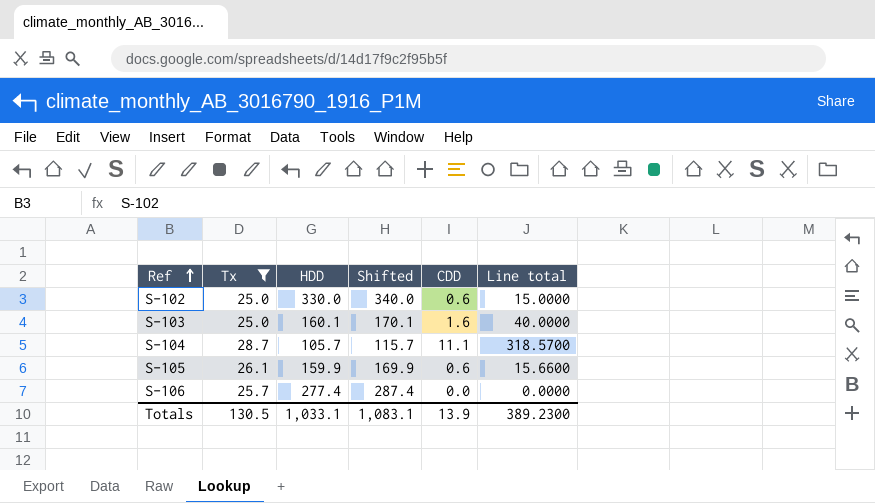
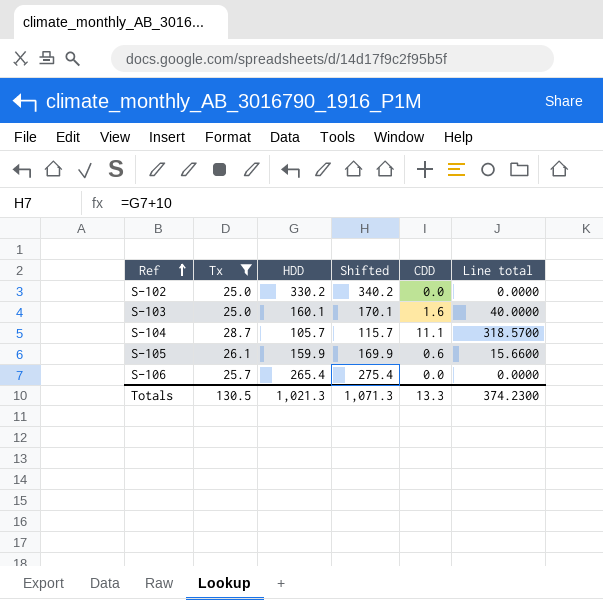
S-102 | HDD: 330.0 -> 330.2
S-102 | Shifted: 340.0 -> 340.2
S-102 | CDD: 0.6 -> 0.0
S-102 | Line total: 15.0000 -> 0.0000
S-106 | HDD: 277.4 -> 265.4
S-106 | Shifted: 287.4 -> 275.4
Totals | HDD: 1,033.1 -> 1,021.3
Totals | Shifted: 1,083.1 -> 1,071.3
Totals | CDD: 13.9 -> 13.3
Totals | Line total: 389.2300 -> 374.2300

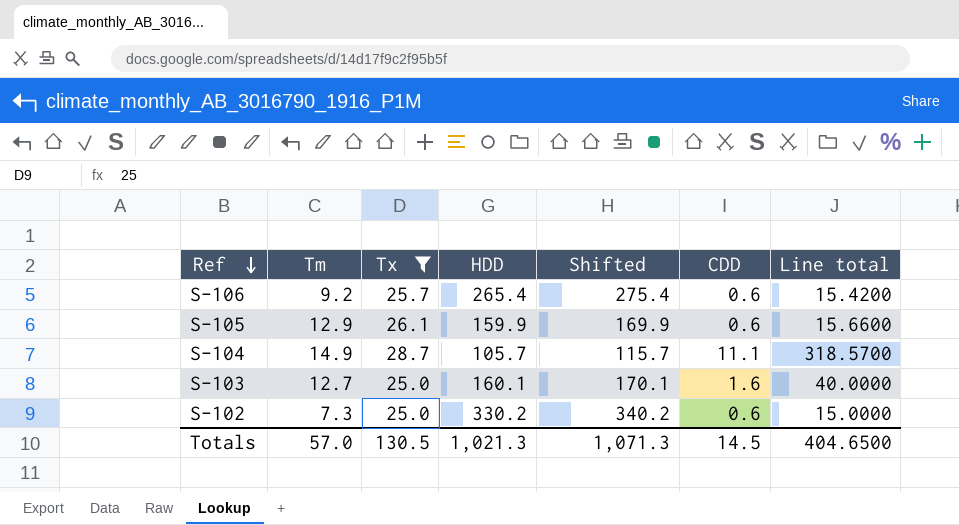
row order: Ref ascending -> Ref descending
column Tm | position: none -> 2
S-106 | CDD: 0.0 -> 0.6
S-106 | Line total: 0.0000 -> 15.4200
S-102 | CDD: 0.0 -> 0.6
S-102 | Line total: 0.0000 -> 15.0000
Totals | CDD: 13.3 -> 14.5
Totals | Line total: 374.2300 -> 404.6500

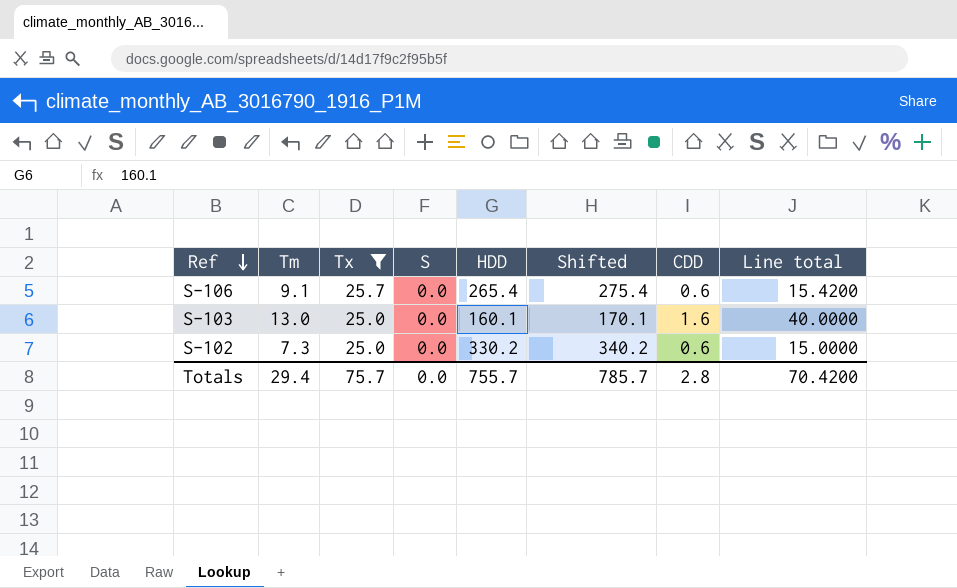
column S | position: none -> 4
row S-105: 12.9 | 26.1 | 159.9 | 169.9 | 0.6 | 15.6600 -> none
row S-104: 14.9 | 28.7 | 105.7 | 115.7 | 11.1 | 318.5700 -> none
S-106 | Tm: 9.2 -> 9.1
S-103 | Tm: 12.7 -> 13.0
Totals | Tm: 57.0 -> 29.4
Totals | Tx: 130.5 -> 75.7
Totals | HDD: 1,021.3 -> 755.7
Totals | Shifted: 1,071.3 -> 785.7
Totals | CDD: 14.5 -> 2.8
Totals | Line total: 404.6500 -> 70.4200

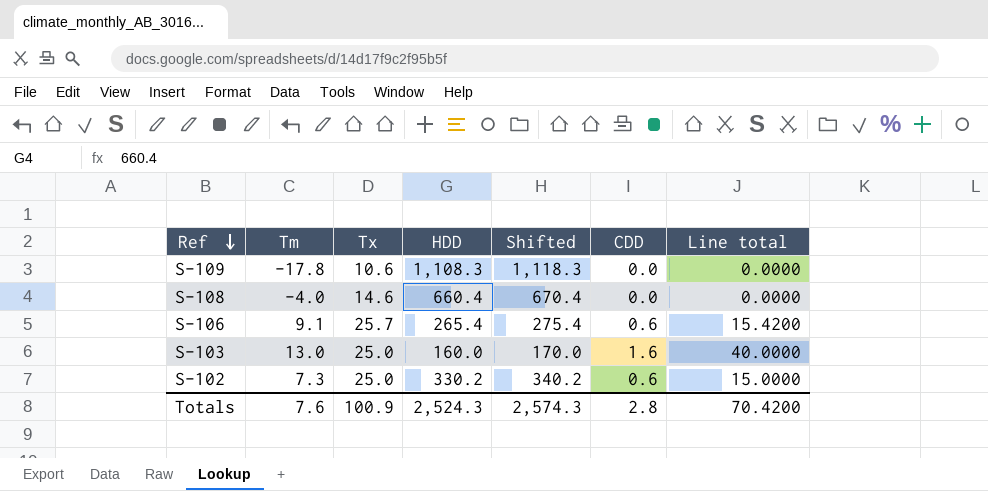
filter: Tx >= 25.0 -> none
column S | position: 4 -> none
S-103 | HDD: 160.1 -> 160.0
S-103 | Shifted: 170.1 -> 170.0
Totals | Tm: 29.4 -> 7.6
Totals | Tx: 75.7 -> 100.9
Totals | HDD: 755.7 -> 2,524.3
Totals | Shifted: 785.7 -> 2,574.3

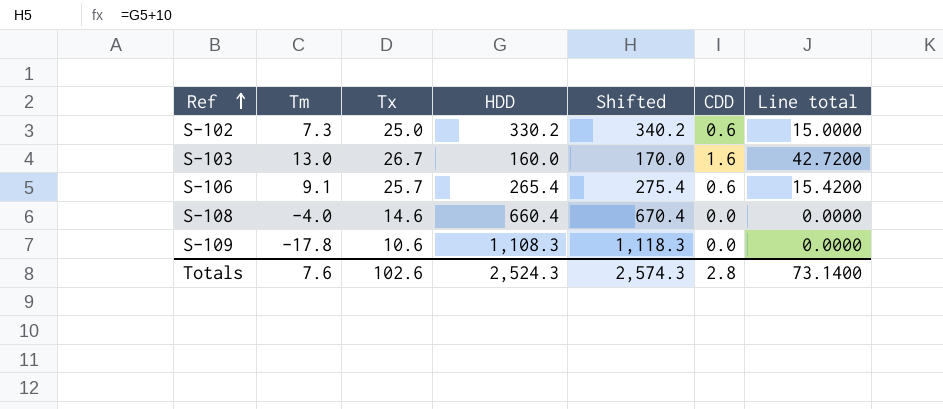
row order: Ref descending -> Ref ascending
S-103 | Tx: 25.0 -> 26.7
S-103 | Line total: 40.0000 -> 42.7200
Totals | Tx: 100.9 -> 102.6
Totals | Line total: 70.4200 -> 73.1400

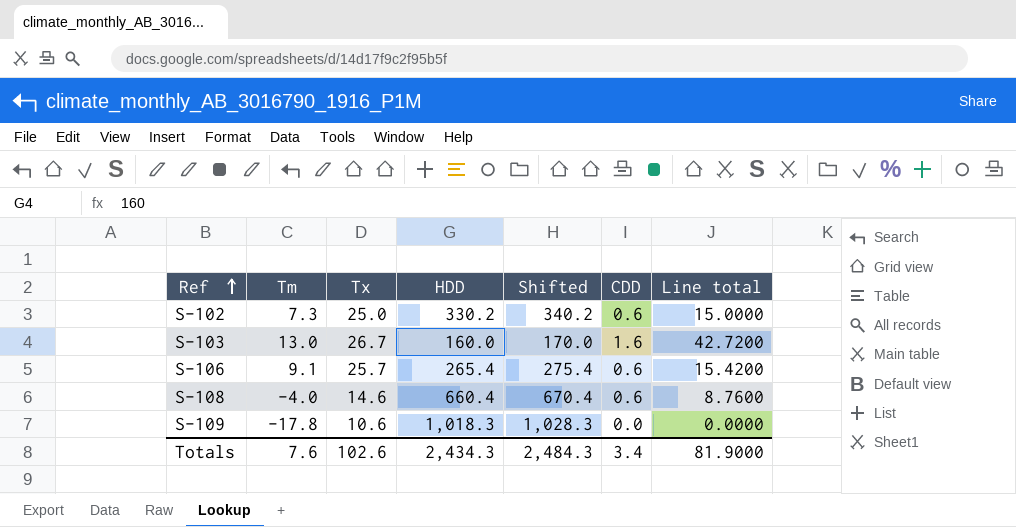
S-108 | CDD: 0.0 -> 0.6
S-108 | Line total: 0.0000 -> 8.7600
S-109 | HDD: 1,108.3 -> 1,018.3
S-109 | Shifted: 1,118.3 -> 1,028.3
Totals | HDD: 2,524.3 -> 2,434.3
Totals | Shifted: 2,574.3 -> 2,484.3
Totals | CDD: 2.8 -> 3.4
Totals | Line total: 73.1400 -> 81.9000

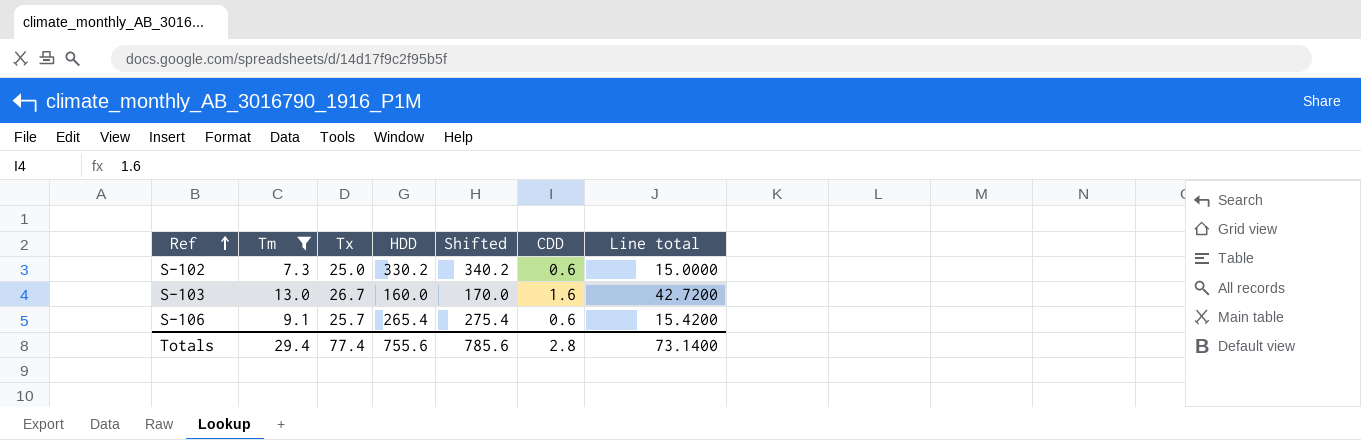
filter: none -> Tm >= 7.3
Totals | Tm: 7.6 -> 29.4
Totals | Tx: 102.6 -> 77.4
Totals | HDD: 2,434.3 -> 755.6
Totals | Shifted: 2,484.3 -> 785.6
Totals | CDD: 3.4 -> 2.8
Totals | Line total: 81.9000 -> 73.1400

